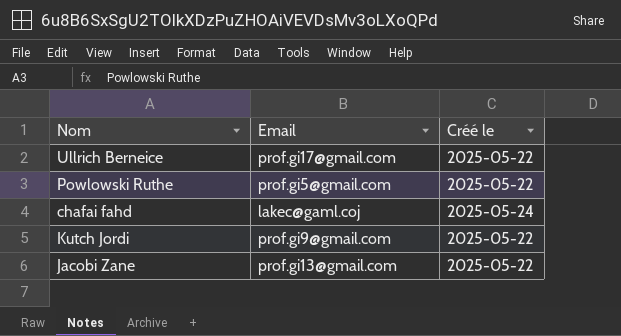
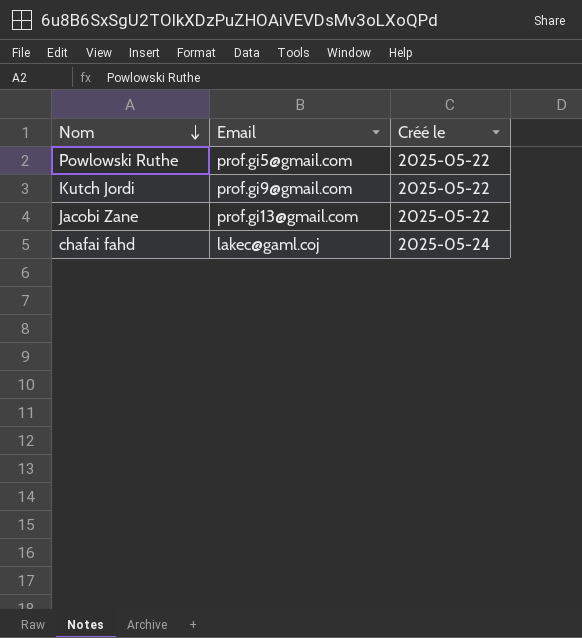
row order: none -> Nom descending
row Ullrich Berneice: prof.gi17@gmail.com | 2025-05-22 -> none

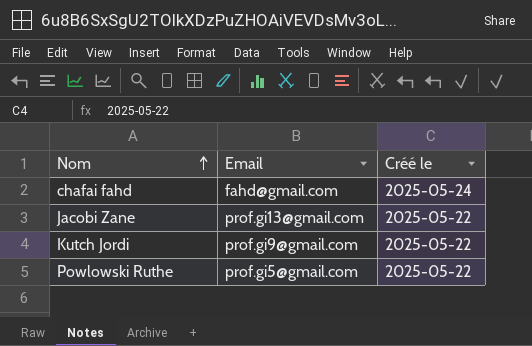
row order: Nom descending -> Nom ascending
chafai fahd | Email: lakec@gaml.coj -> fahd@gmail.com

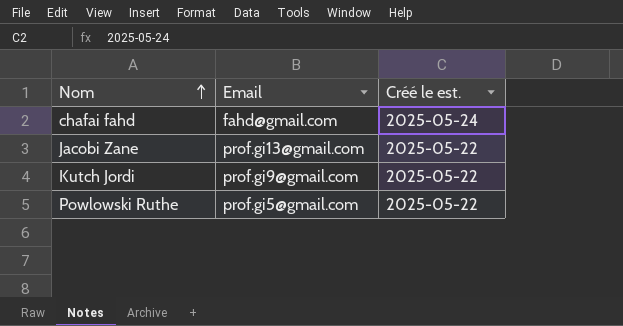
column name: Créé le -> Créé le est.

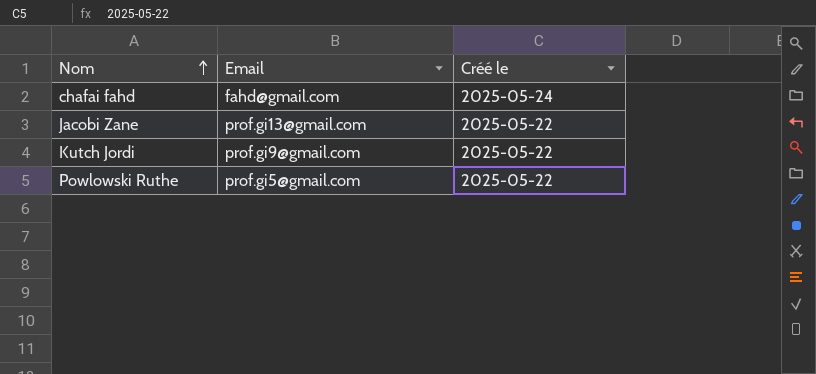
column name: Créé le est. -> Créé le

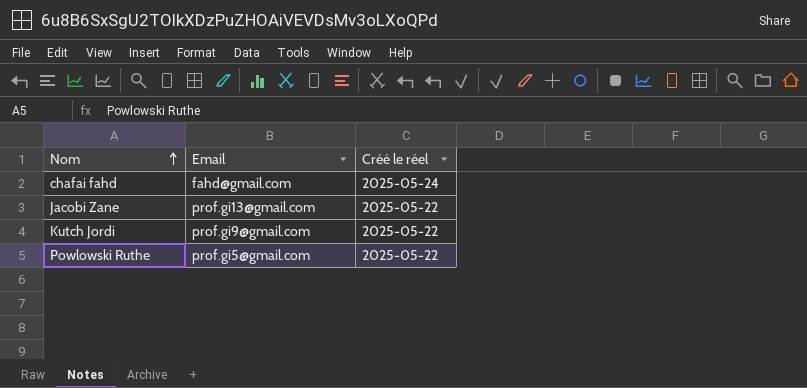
column name: Créé le -> Créé le réel

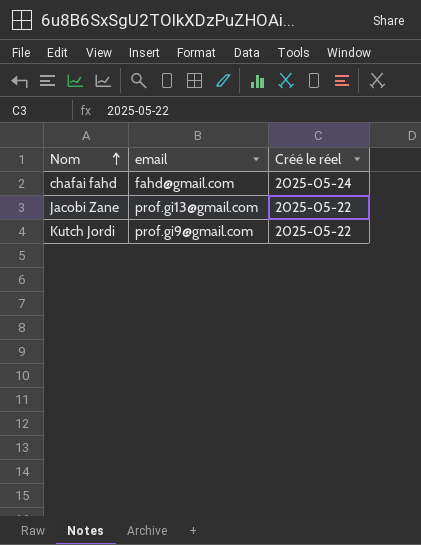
column name: Email -> email
row Powlowski Ruthe: prof.gi5@gmail.com | 2025-05-22 -> none

